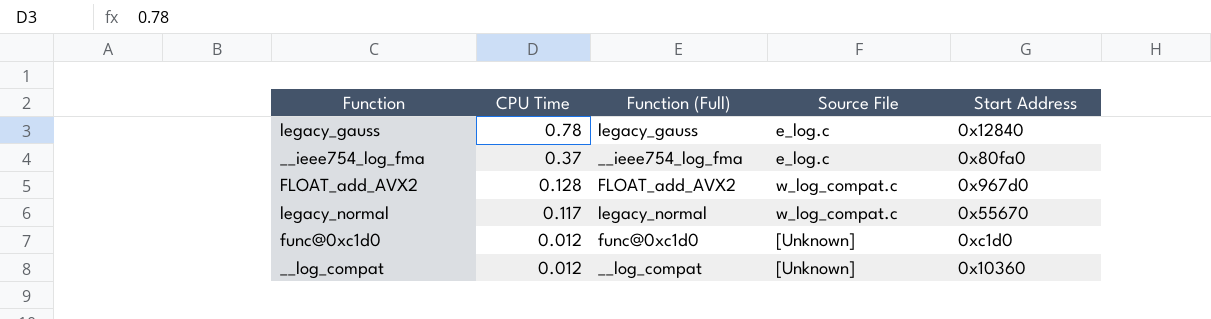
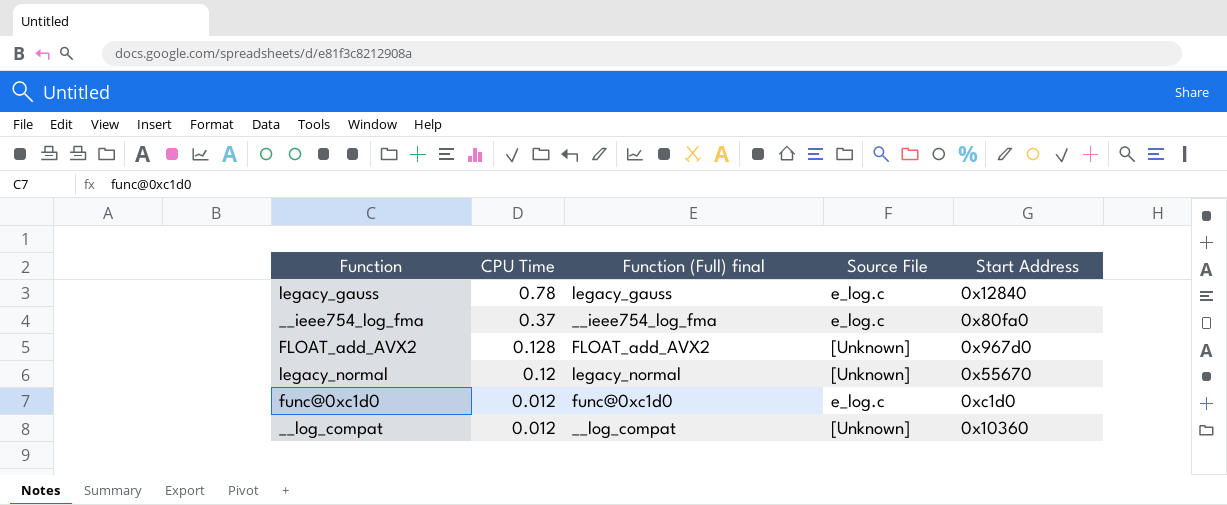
column name: Function (Full) -> Function (Full) final
FLOAT_add_AVX2 | Source File: w_log_compat.c -> [Unknown]
legacy_normal | CPU Time: 0.117 -> 0.12
legacy_normal | Source File: w_log_compat.c -> [Unknown]
func@0xc1d0 | Source File: [Unknown] -> e_log.c

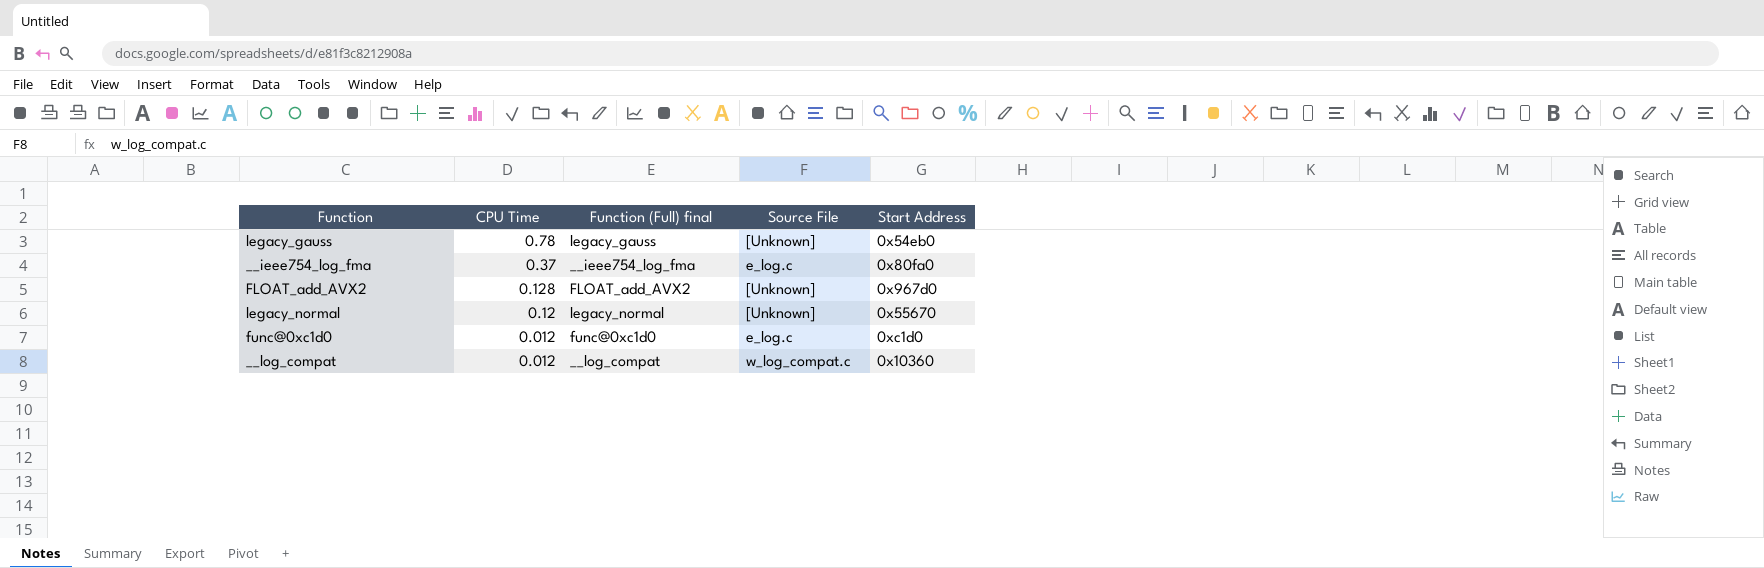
legacy_gauss | Source File: e_log.c -> [Unknown]
legacy_gauss | Start Address: 0x12840 -> 0x54eb0
__log_compat | Source File: [Unknown] -> w_log_compat.c

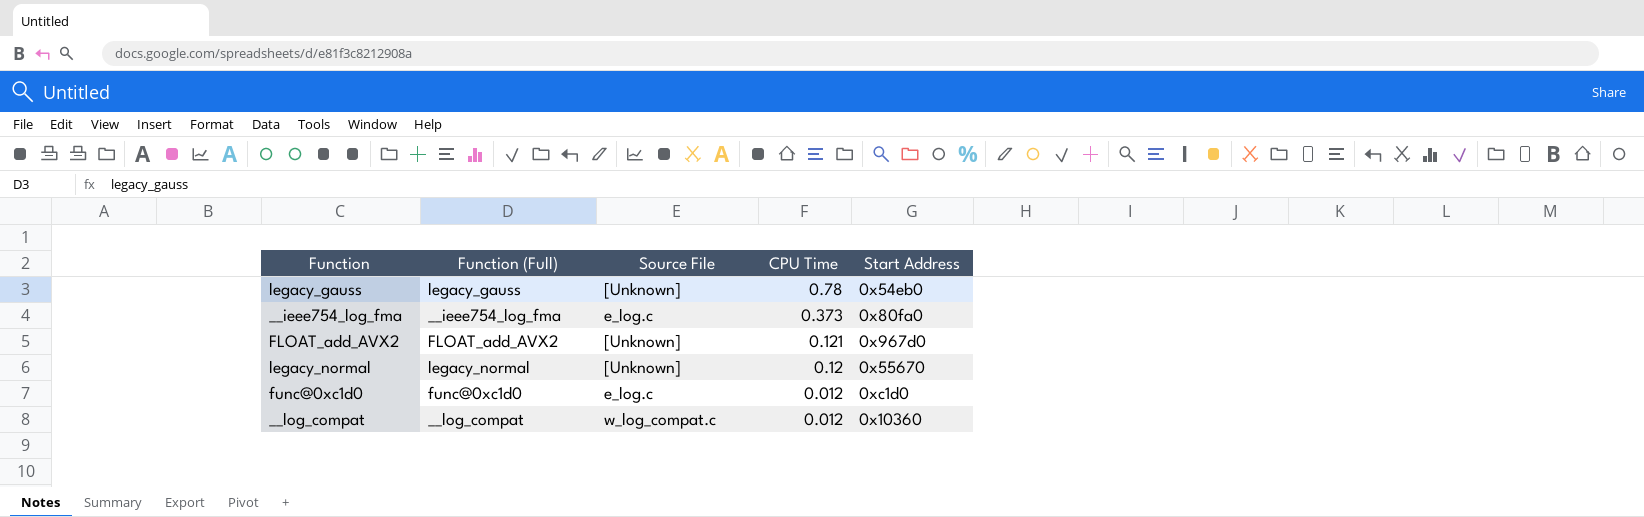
column name: Function (Full) final -> Function (Full)
column CPU Time | position: 2 -> 4
__ieee754_log_fma | CPU Time: 0.37 -> 0.373
FLOAT_add_AVX2 | CPU Time: 0.128 -> 0.121

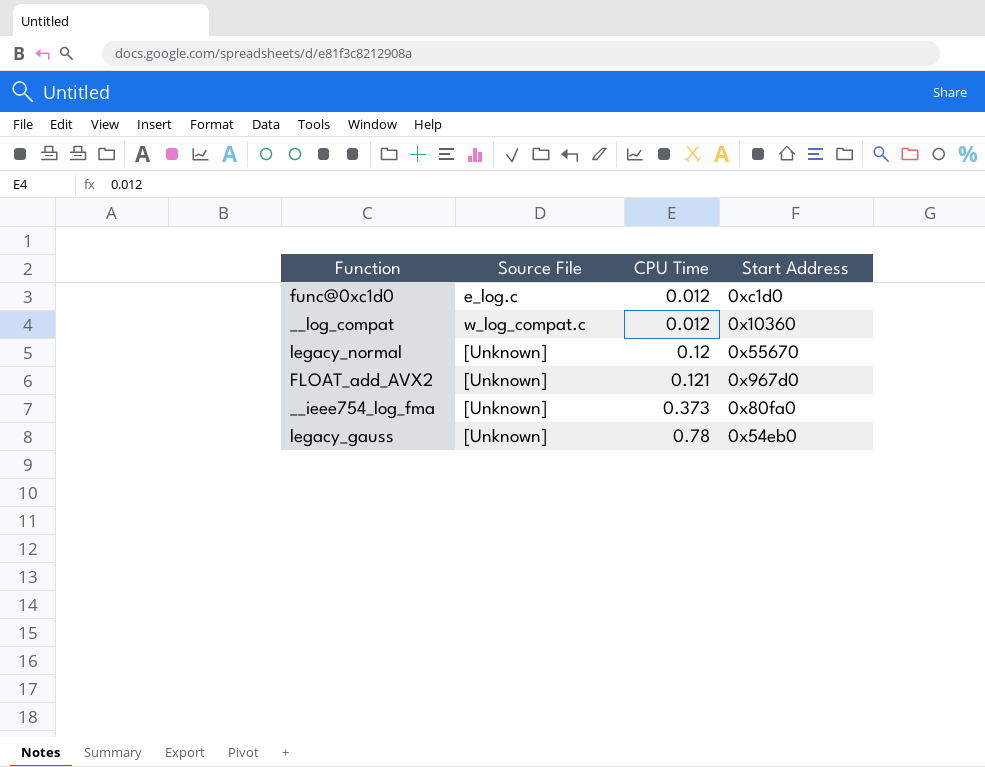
row order: CPU Time descending -> CPU Time ascending
column Function (Full) | position: 2 -> none
__ieee754_log_fma | Source File: e_log.c -> [Unknown]

